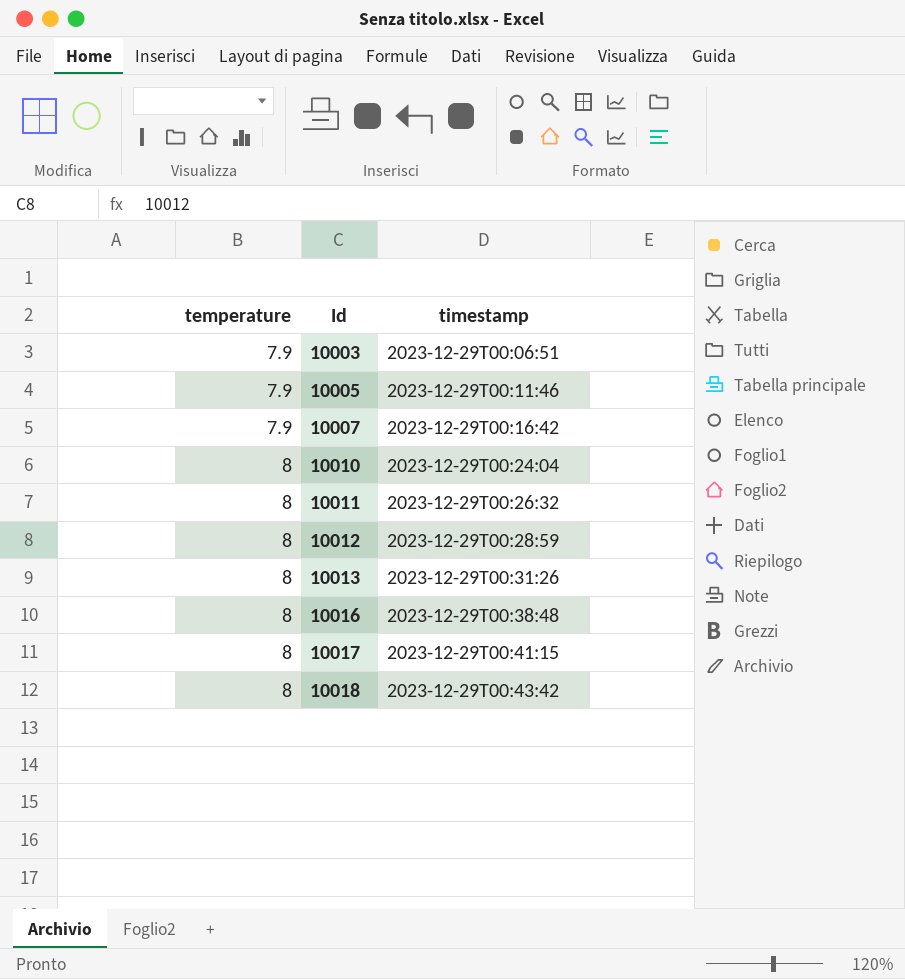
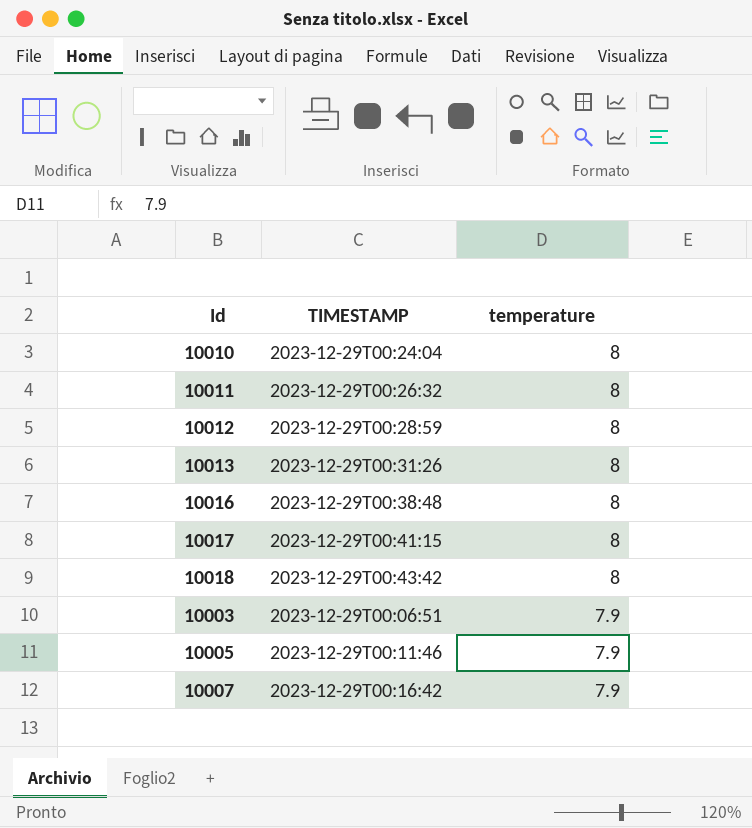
row order: temperature ascending -> temperature descending
column name: timestamp -> TIMESTAMP
column temperature | position: 1 -> 3

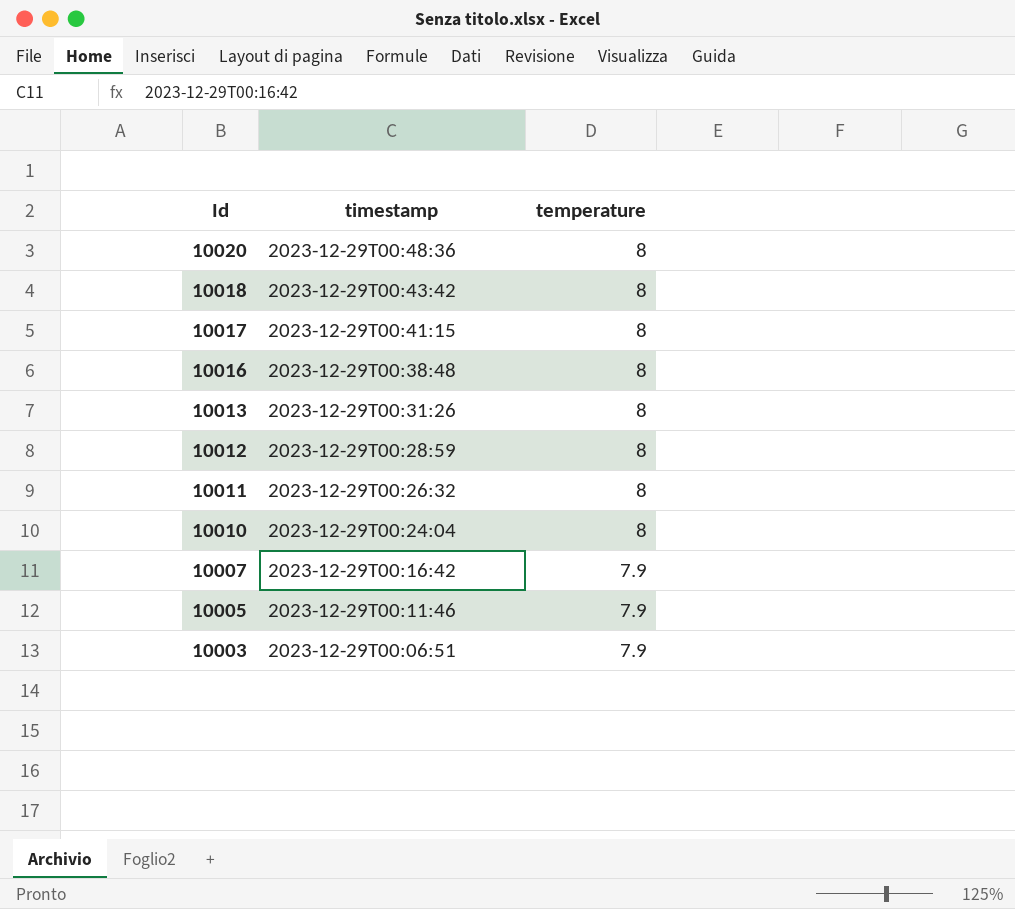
row order: temperature descending -> Id descending
column name: TIMESTAMP -> timestamp
row 10020: none -> 2023-12-29T00:48:36 | 8

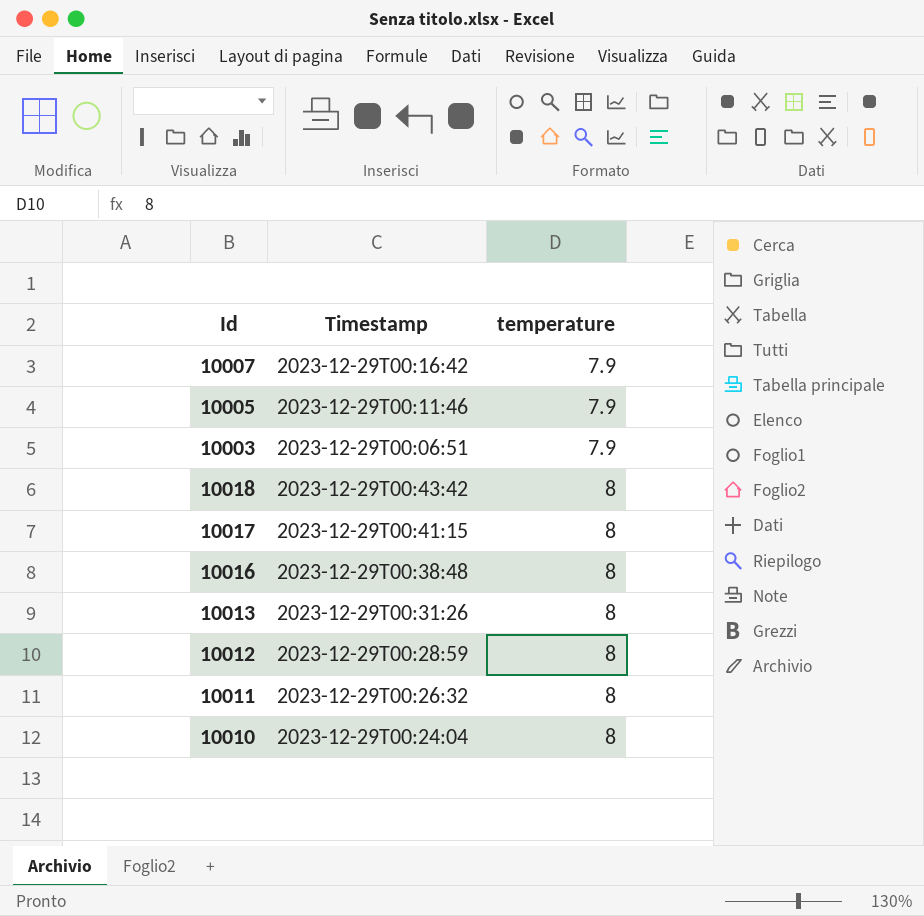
row order: Id descending -> temperature ascending
column name: timestamp -> Timestamp
row 10020: 2023-12-29T00:48:36 | 8 -> none

